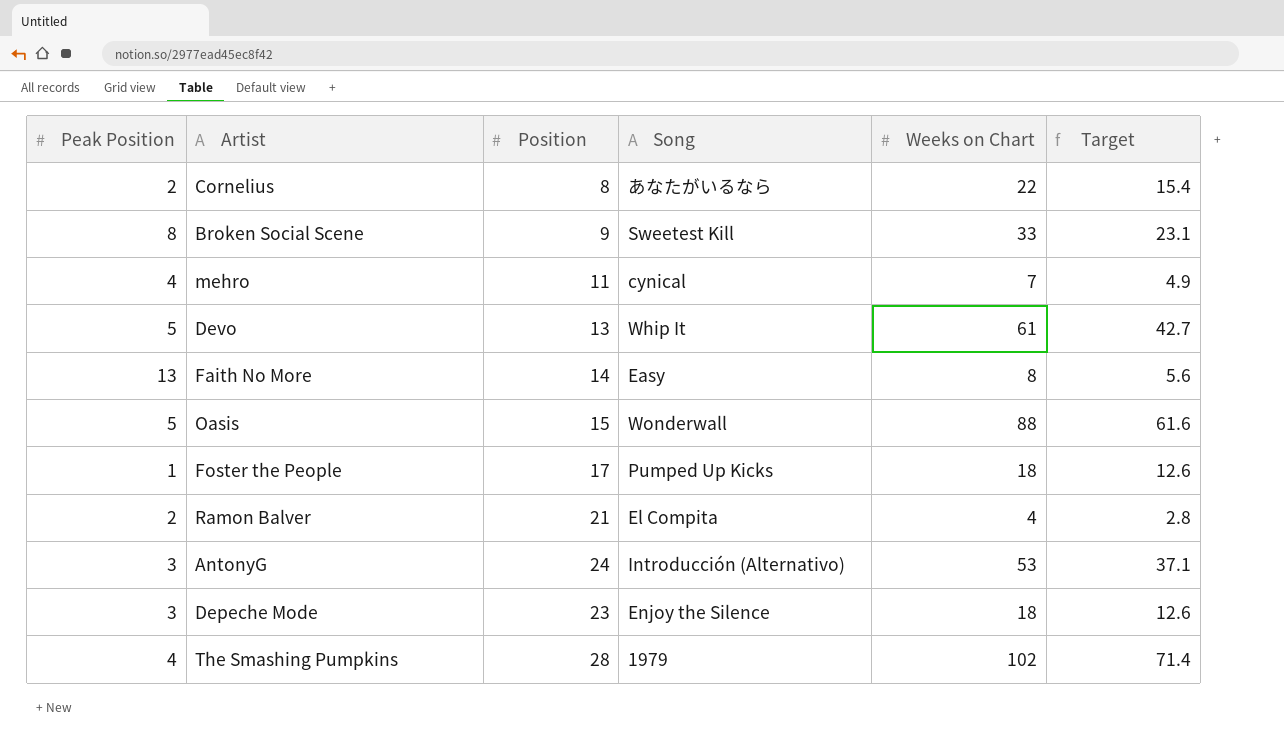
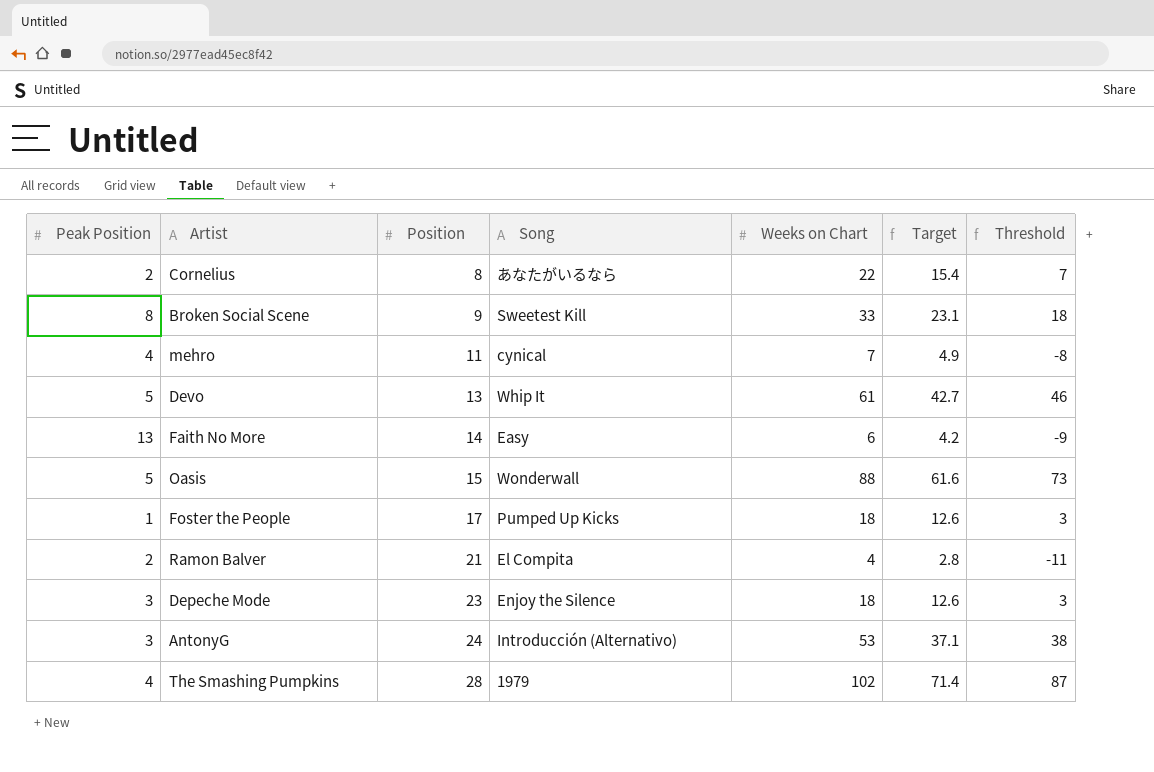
row order: none -> Position ascending
column Threshold | formula: none -> [Weeks on Chart] - 15
Faith No More | Weeks on Chart: 8 -> 6
Faith No More | Target: 5.6 -> 4.2

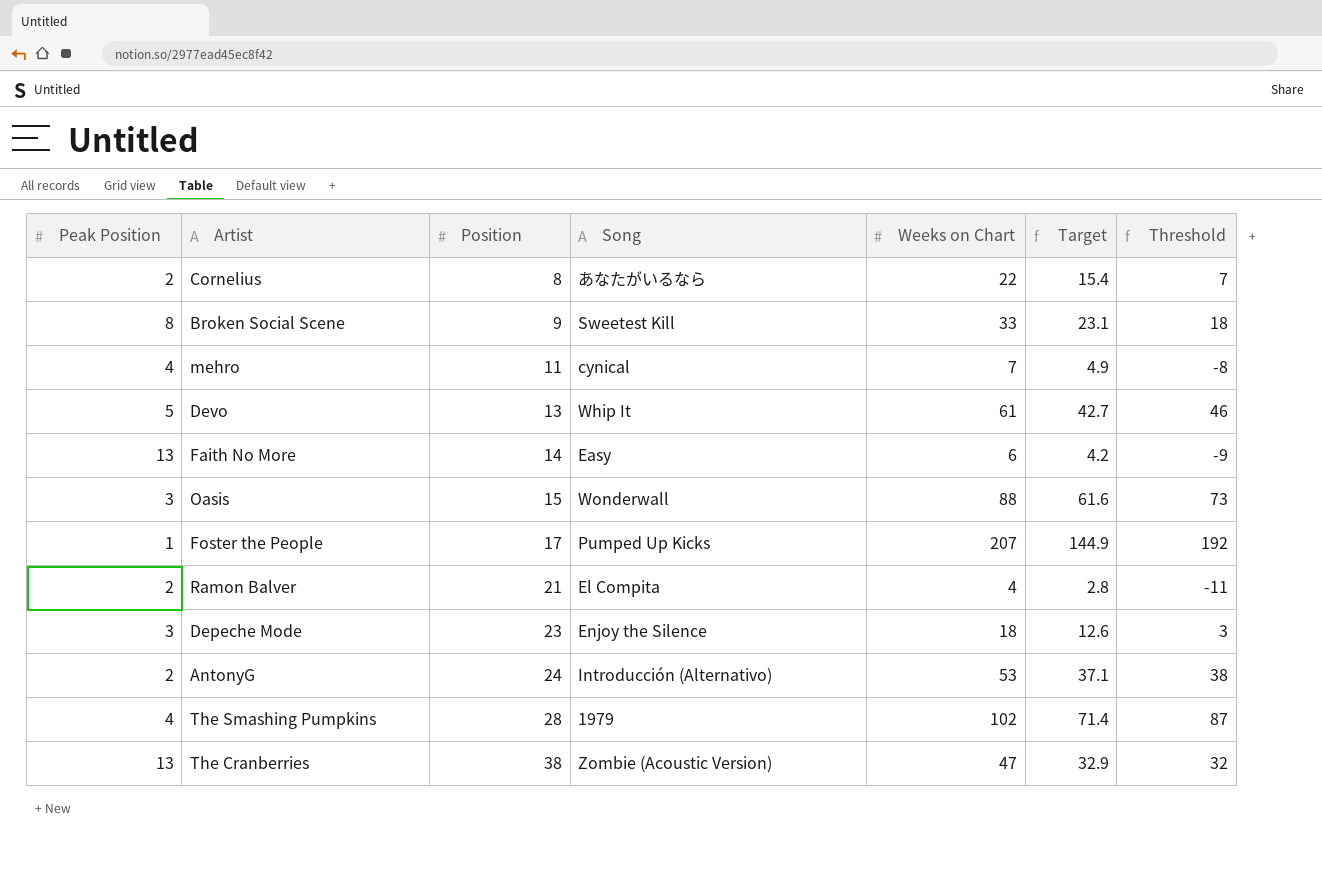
Oasis | Peak Position: 5 -> 3
Foster the People | Weeks on Chart: 18 -> 207
Foster the People | Target: 12.6 -> 144.9
Foster the People | Threshold: 3 -> 192
AntonyG | Peak Position: 3 -> 2
row The Cranberries: none -> 13 | 38 | Zombie (Acoustic Version) | 47 | 32.9 | 32

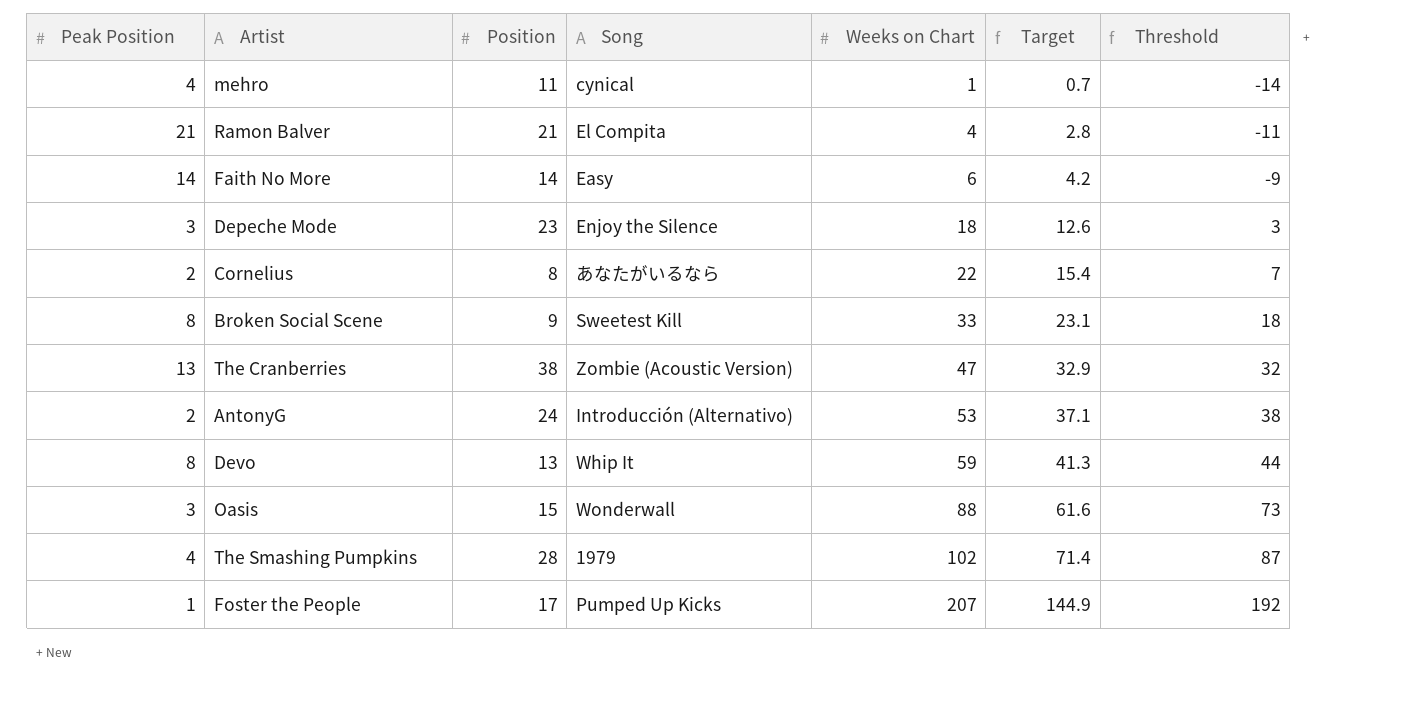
row order: Position ascending -> Weeks on Chart ascending
mehro | Weeks on Chart: 7 -> 1
mehro | Target: 4.9 -> 0.7
mehro | Threshold: -8 -> -14
Ramon Balver | Peak Position: 2 -> 21
Faith No More | Peak Position: 13 -> 14
Devo | Peak Position: 5 -> 8
Devo | Weeks on Chart: 61 -> 59
Devo | Target: 42.7 -> 41.3
Devo | Threshold: 46 -> 44

